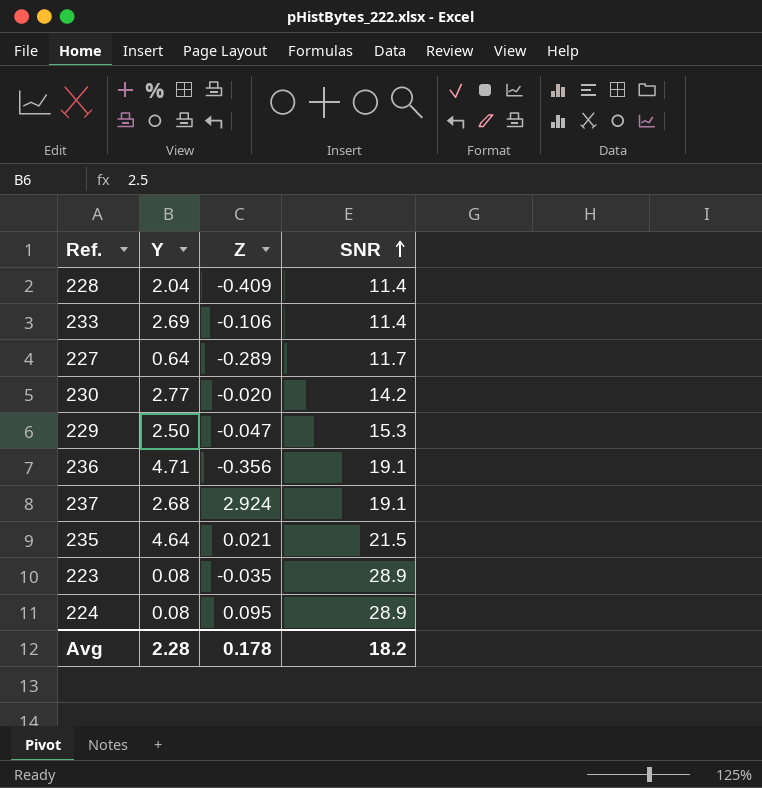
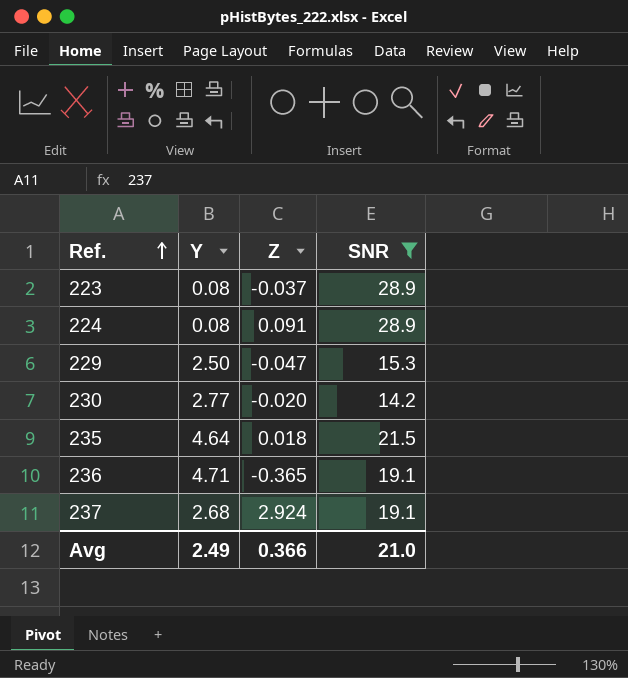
filter: none -> SNR >= 14.2
row order: SNR ascending -> Ref. ascending
223 | Z: -0.035 -> -0.037
224 | Z: 0.095 -> 0.091
235 | Z: 0.021 -> 0.018
236 | Z: -0.356 -> -0.365
Avg | Y: 2.28 -> 2.49
Avg | Z: 0.178 -> 0.366
Avg | SNR: 18.2 -> 21.0

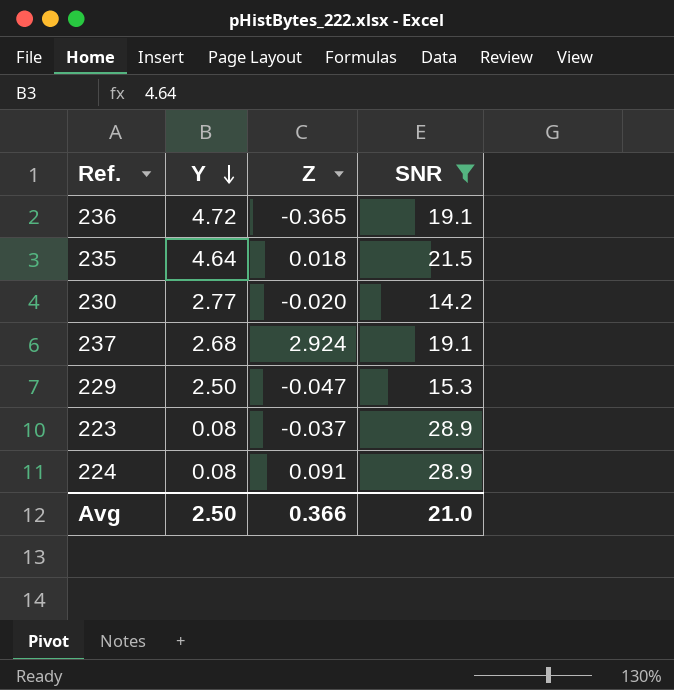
row order: Ref. ascending -> Y descending
236 | Y: 4.71 -> 4.72
Avg | Y: 2.49 -> 2.50

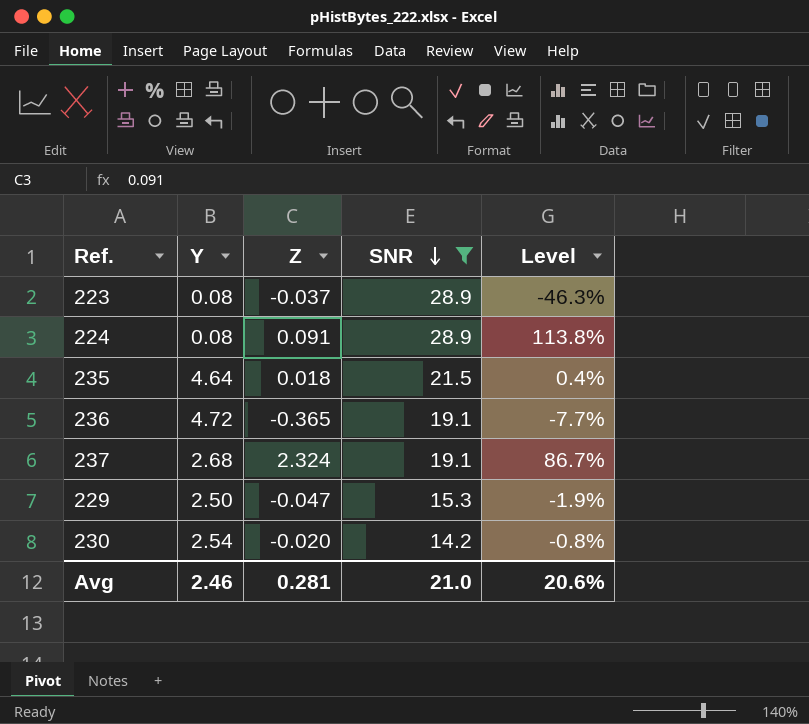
row order: Y descending -> SNR descending
column Level | formula: none -> [Z] / [Y]
237 | Z: 2.924 -> 2.324
230 | Y: 2.77 -> 2.54
Avg | Y: 2.50 -> 2.46
Avg | Z: 0.366 -> 0.281

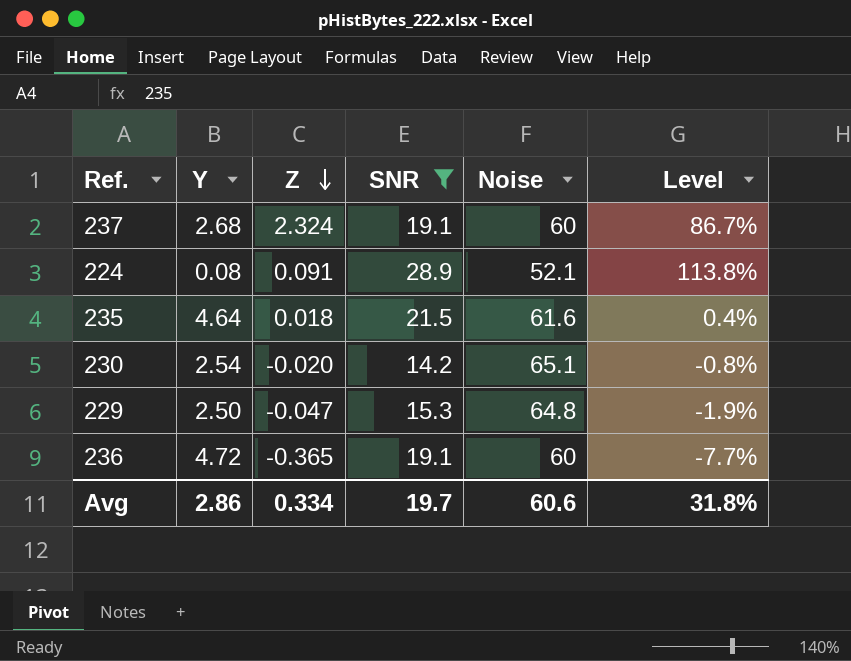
row order: SNR descending -> Z descending
column Noise | position: none -> 5
row 223: 0.08 | -0.037 | 28.9 | -46.3% -> none
Avg | Y: 2.46 -> 2.86
Avg | Z: 0.281 -> 0.334
Avg | SNR: 21.0 -> 19.7
Avg | Level: 20.6% -> 31.8%

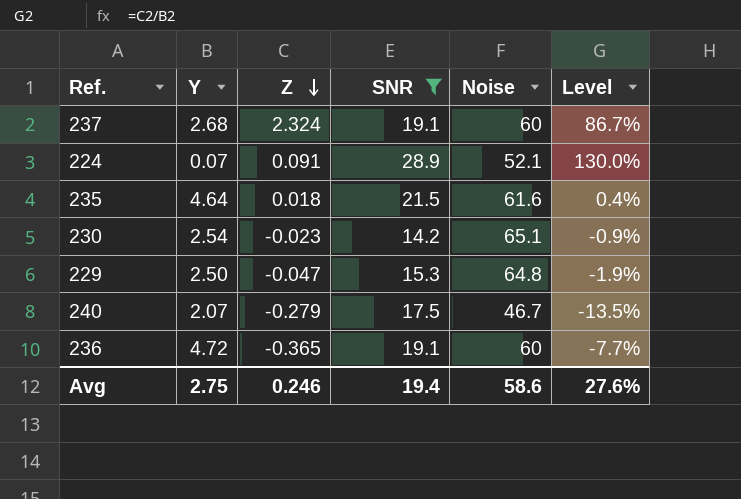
224 | Y: 0.08 -> 0.07
224 | Level: 113.8% -> 130.0%
230 | Z: -0.020 -> -0.023
230 | Level: -0.8% -> -0.9%
row 240: none -> 2.07 | -0.279 | 17.5 | 46.7 | -13.5%
Avg | Y: 2.86 -> 2.75
Avg | Z: 0.334 -> 0.246
Avg | SNR: 19.7 -> 19.4
Avg | Noise: 60.6 -> 58.6
Avg | Level: 31.8% -> 27.6%

